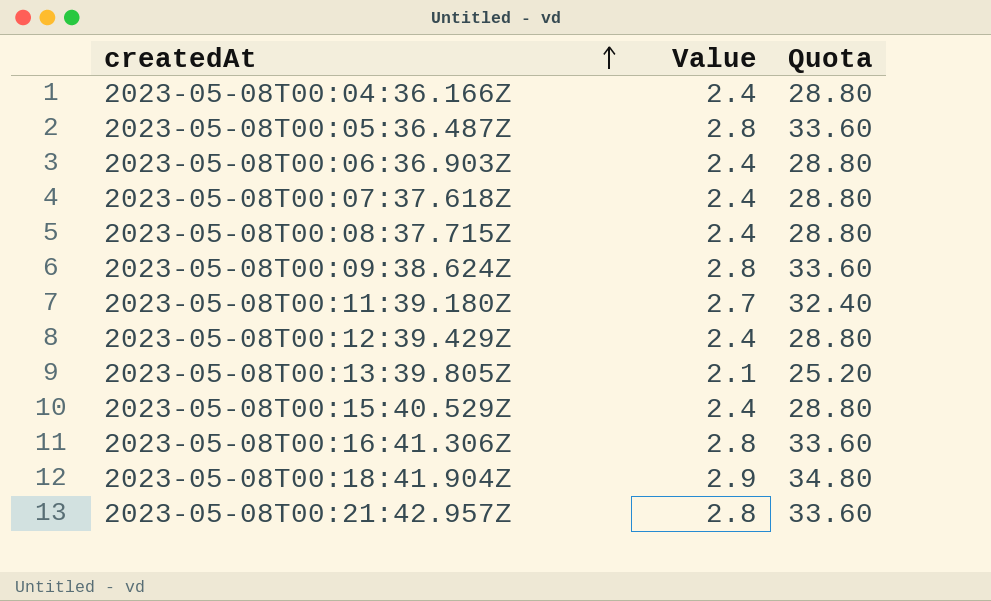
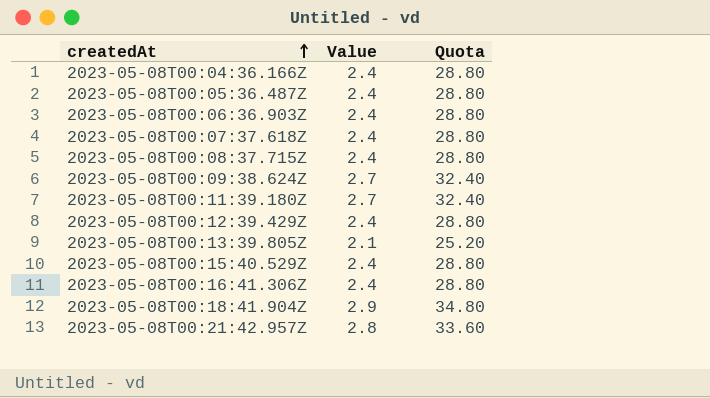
2023-05-08T00:05:36.487Z | Value: 2.8 -> 2.4
2023-05-08T00:05:36.487Z | Quota: 33.60 -> 28.80
2023-05-08T00:09:38.624Z | Value: 2.8 -> 2.7
2023-05-08T00:09:38.624Z | Quota: 33.60 -> 32.40
2023-05-08T00:16:41.306Z | Value: 2.8 -> 2.4
2023-05-08T00:16:41.306Z | Quota: 33.60 -> 28.80

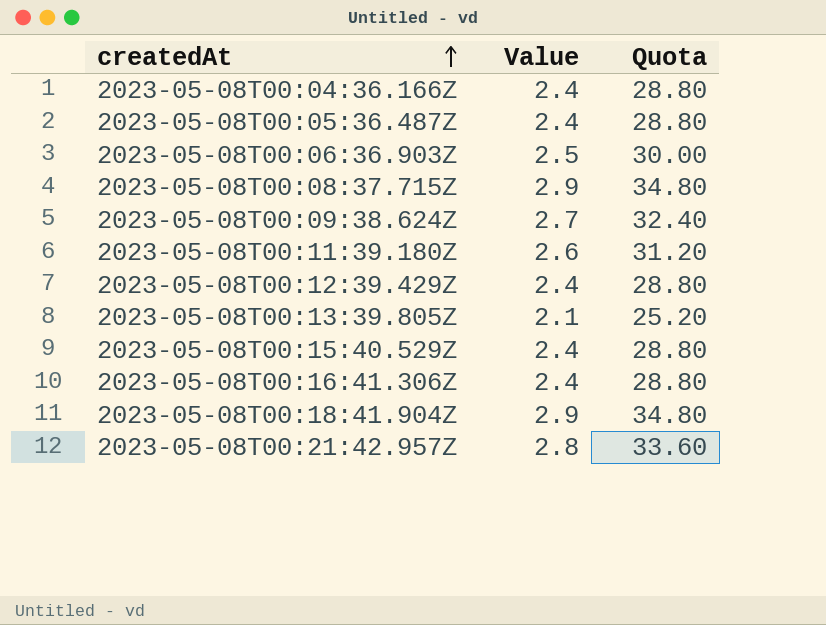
row 2023-05-08T00:07:37.618Z: 2.4 | 28.80 -> none
2023-05-08T00:06:36.903Z | Value: 2.4 -> 2.5
2023-05-08T00:06:36.903Z | Quota: 28.80 -> 30.00
2023-05-08T00:08:37.715Z | Value: 2.4 -> 2.9
2023-05-08T00:08:37.715Z | Quota: 28.80 -> 34.80
2023-05-08T00:11:39.180Z | Value: 2.7 -> 2.6
2023-05-08T00:11:39.180Z | Quota: 32.40 -> 31.20

